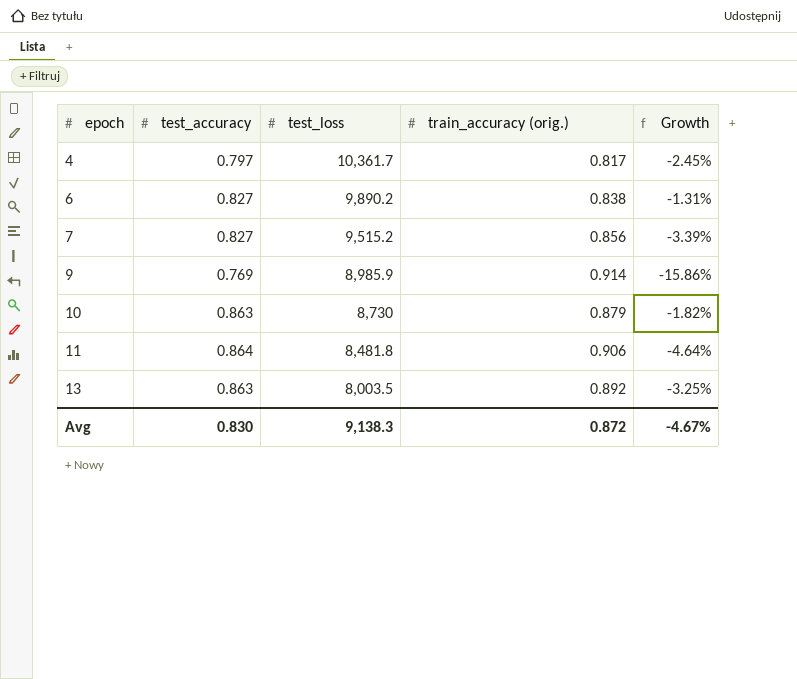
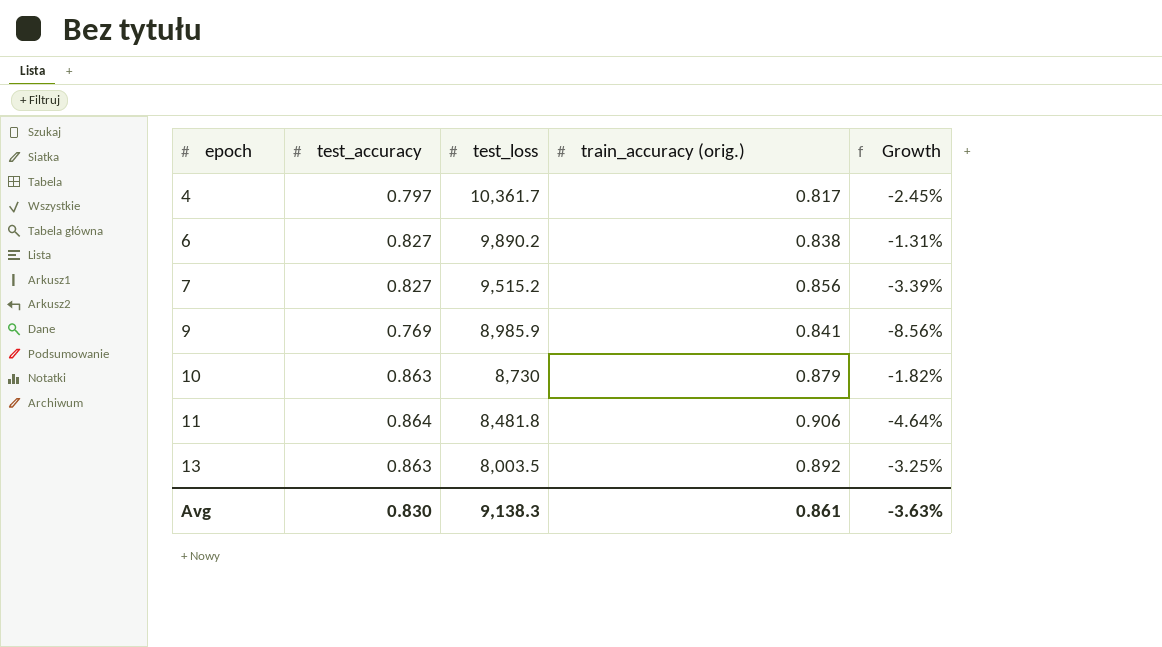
9 | train_accuracy (orig.): 0.914 -> 0.841
9 | Growth: -15.86% -> -8.56%
Avg | train_accuracy (orig.): 0.872 -> 0.861
Avg | Growth: -4.67% -> -3.63%

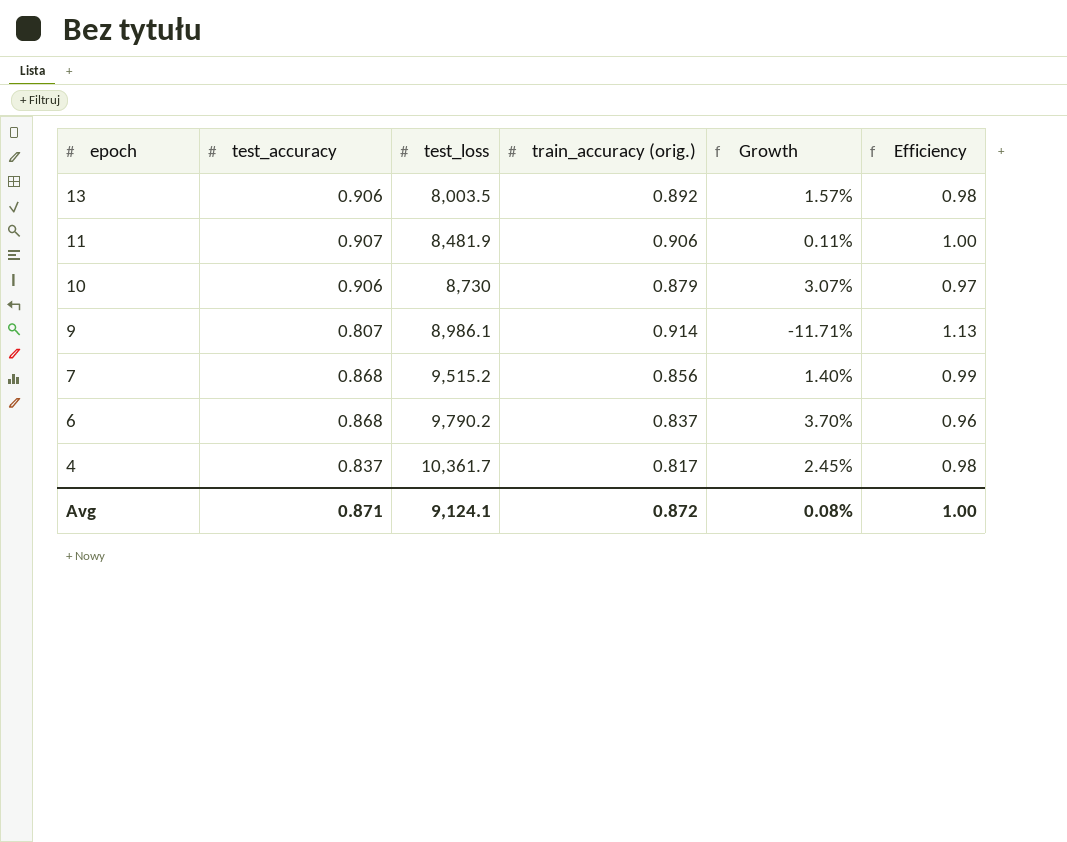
row order: epoch ascending -> epoch descending
column Efficiency | formula: none -> [train_accuracy (orig.)] / [test_accuracy]
13 | test_accuracy: 0.863 -> 0.906
13 | Growth: -3.25% -> 1.57%
11 | test_accuracy: 0.864 -> 0.907
11 | test_loss: 8,481.8 -> 8,481.9
11 | Growth: -4.64% -> 0.11%
10 | test_accuracy: 0.863 -> 0.906
10 | Growth: -1.82% -> 3.07%
9 | test_accuracy: 0.769 -> 0.807
9 | test_loss: 8,985.9 -> 8,986.1
9 | train_accuracy (orig.): 0.841 -> 0.914
9 | Growth: -8.56% -> -11.71%
7 | test_accuracy: 0.827 -> 0.868
7 | Growth: -3.39% -> 1.40%
6 | test_accuracy: 0.827 -> 0.868
6 | test_loss: 9,890.2 -> 9,790.2
6 | train_accuracy (orig.): 0.838 -> 0.837
6 | Growth: -1.31% -> 3.70%
4 | test_accuracy: 0.797 -> 0.837
4 | Growth: -2.45% -> 2.45%
Avg | test_accuracy: 0.830 -> 0.871
Avg | test_loss: 9,138.3 -> 9,124.1
Avg | train_accuracy (orig.): 0.861 -> 0.872
Avg | Growth: -3.63% -> 0.08%

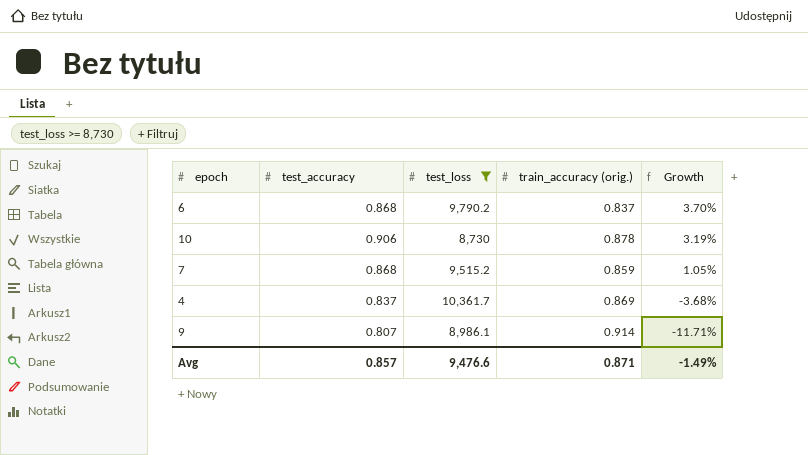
filter: none -> test_loss >= 8,730
row order: epoch descending -> Growth descending
column Efficiency | formula: [train_accuracy (orig.)] / [test_accuracy] -> none
10 | train_accuracy (orig.): 0.879 -> 0.878
10 | Growth: 3.07% -> 3.19%
7 | train_accuracy (orig.): 0.856 -> 0.859
7 | Growth: 1.40% -> 1.05%
4 | train_accuracy (orig.): 0.817 -> 0.869
4 | Growth: 2.45% -> -3.68%
Avg | test_accuracy: 0.871 -> 0.857
Avg | test_loss: 9,124.1 -> 9,476.6
Avg | train_accuracy (orig.): 0.872 -> 0.871
Avg | Growth: 0.08% -> -1.49%

